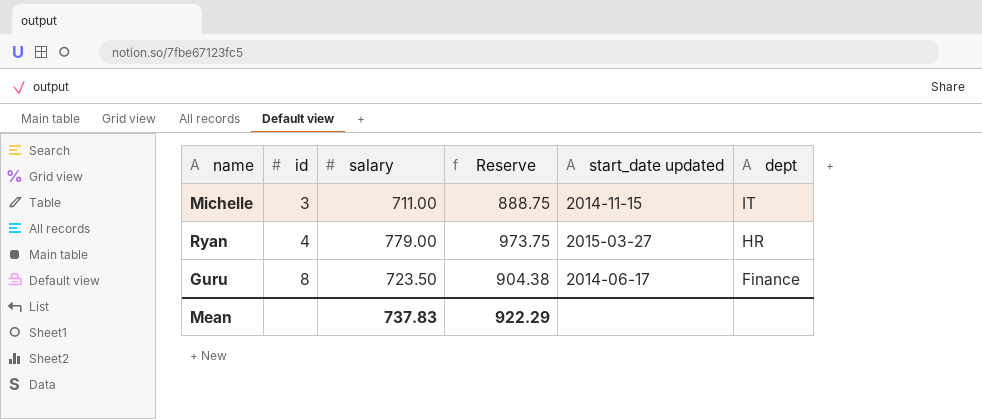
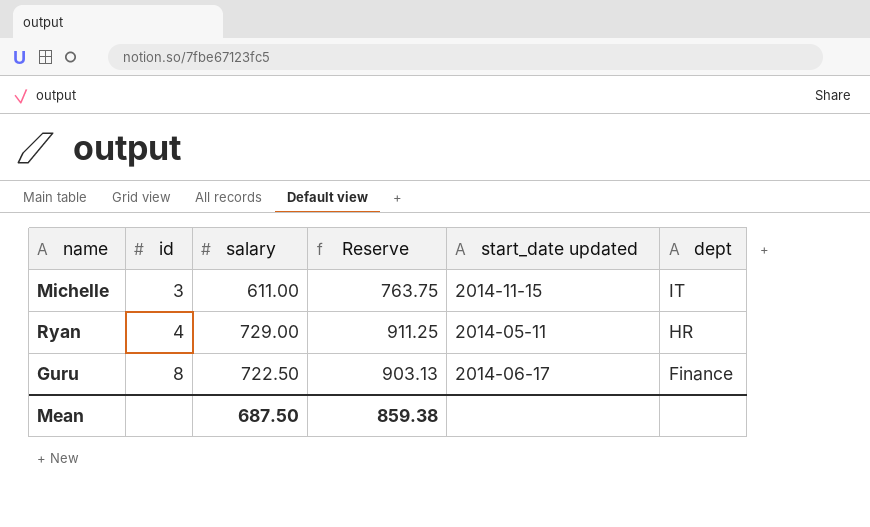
Michelle | salary: 711.00 -> 611.00
Michelle | Reserve: 888.75 -> 763.75
Ryan | salary: 779.00 -> 729.00
Ryan | Reserve: 973.75 -> 911.25
Ryan | start_date updated: 2015-03-27 -> 2014-05-11
Guru | salary: 723.50 -> 722.50
Guru | Reserve: 904.38 -> 903.13
Mean | salary: 737.83 -> 687.50
Mean | Reserve: 922.29 -> 859.38

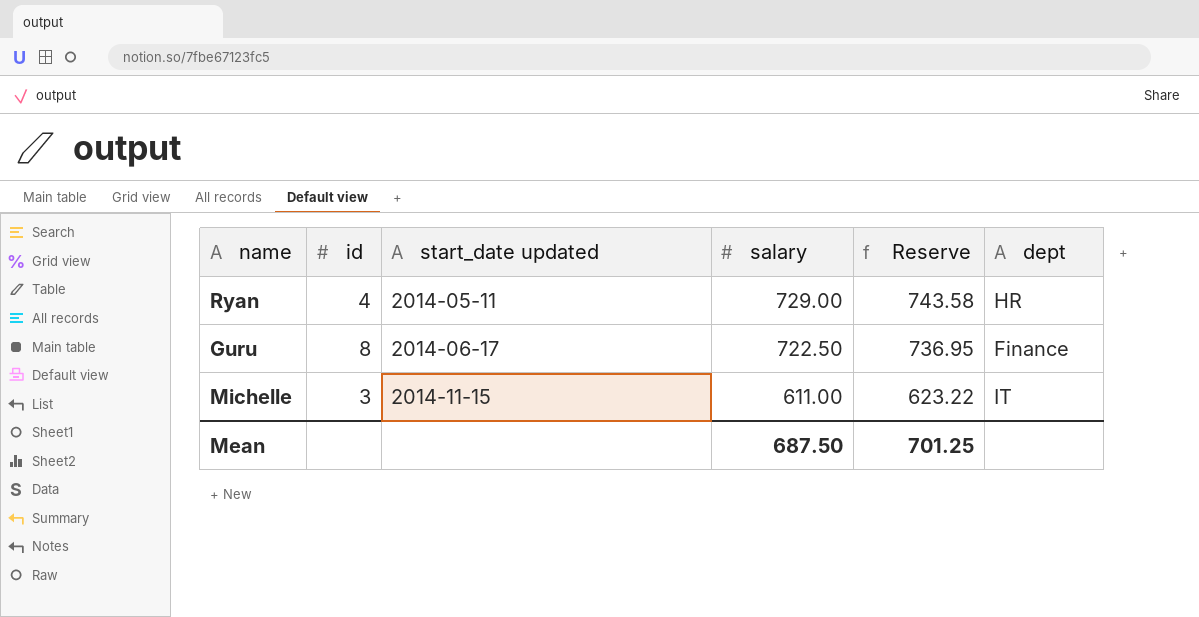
row order: id ascending -> start_date updated ascending
column start_date updated | position: 5 -> 3
column Reserve | formula: [salary] * 1.25 -> [salary] * 1.02
Mean | Reserve: 859.38 -> 701.25

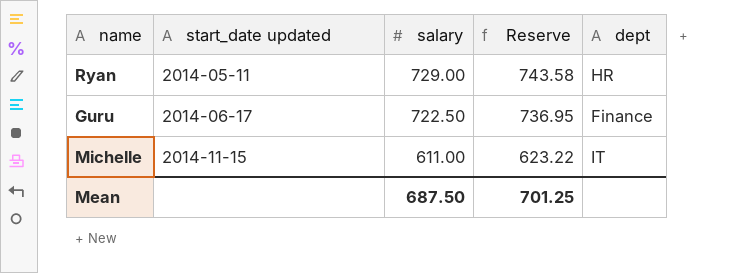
column id | position: 2 -> none

